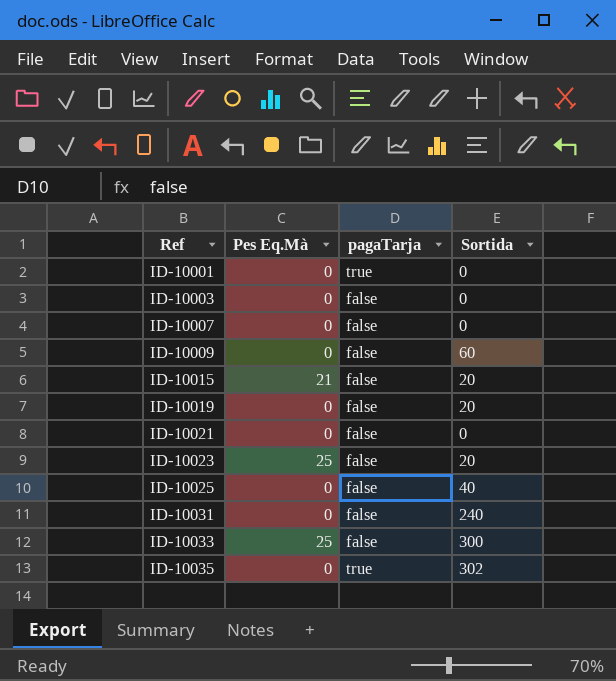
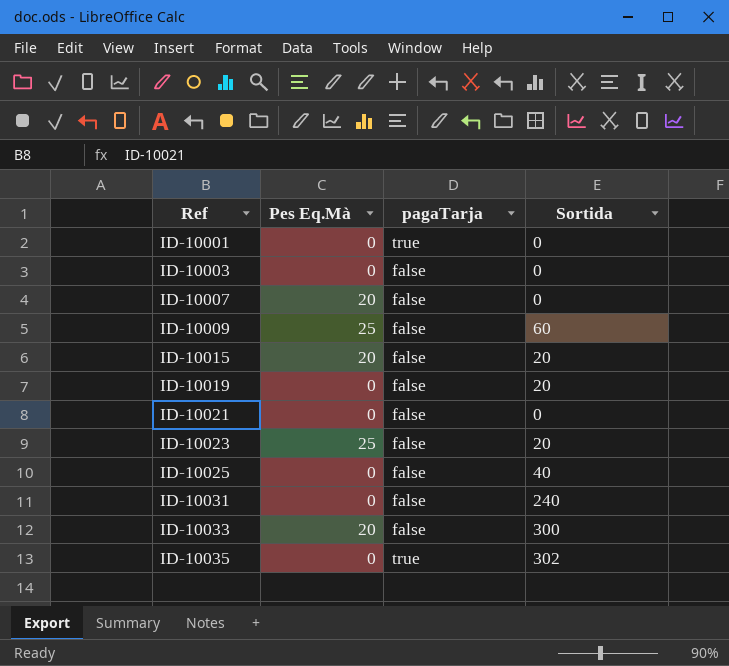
ID-10007 | Pes Eq.Mà: 0 -> 20
ID-10009 | Pes Eq.Mà: 0 -> 25
ID-10015 | Pes Eq.Mà: 21 -> 20
ID-10033 | Pes Eq.Mà: 25 -> 20

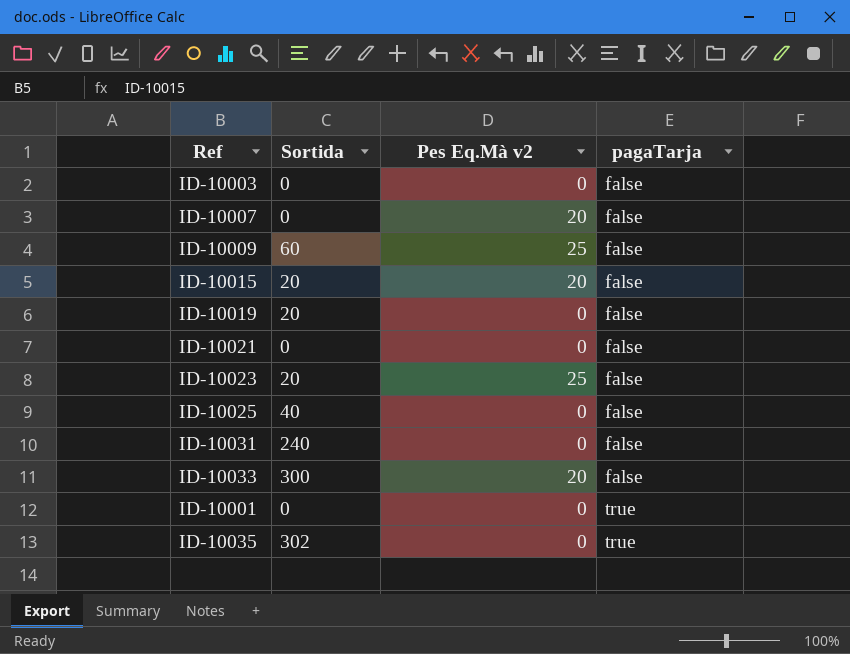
row order: Ref ascending -> pagaTarja ascending
column Sortida | position: 4 -> 2
column name: Pes Eq.Mà -> Pes Eq.Mà v2

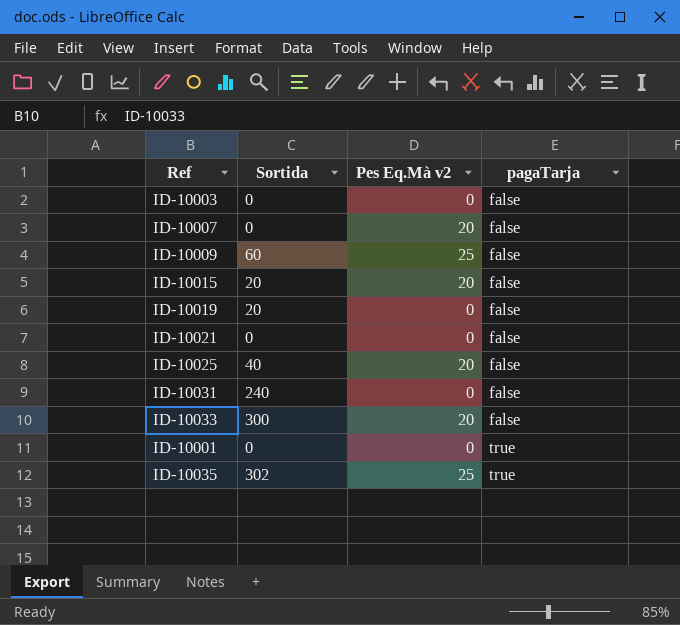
row ID-10023: 20 | 25 | false -> none
ID-10025 | Pes Eq.Mà v2: 0 -> 20
ID-10035 | Pes Eq.Mà v2: 0 -> 25

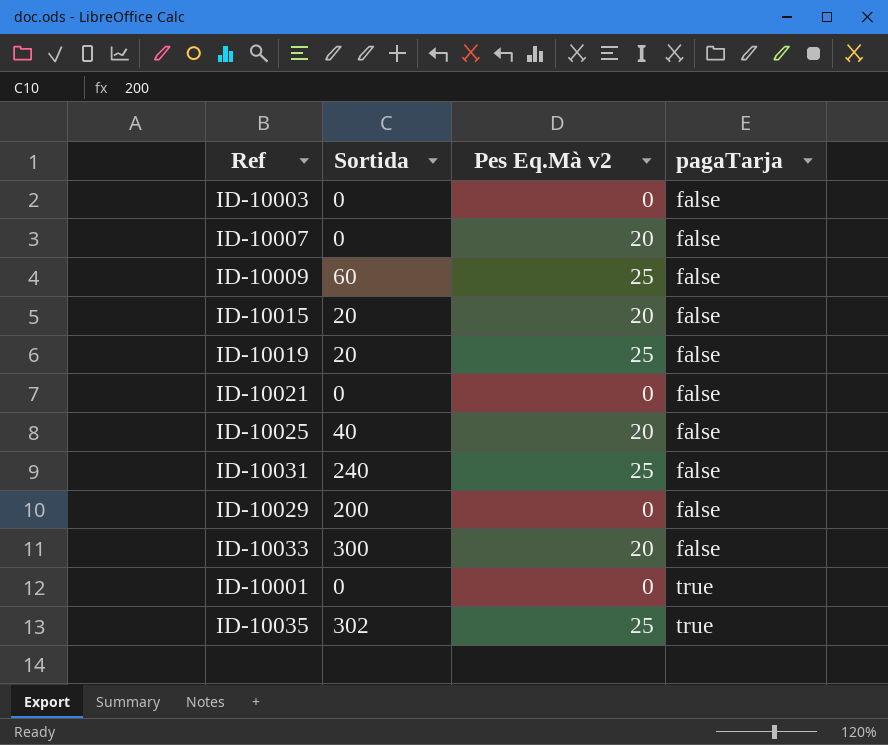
ID-10019 | Pes Eq.Mà v2: 0 -> 25
ID-10031 | Pes Eq.Mà v2: 0 -> 25
row ID-10029: none -> 200 | 0 | false

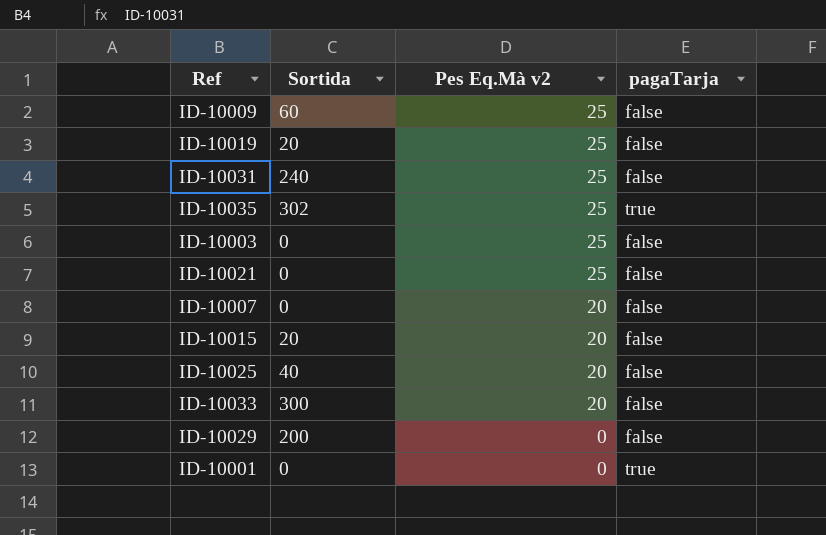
row order: pagaTarja ascending -> Pes Eq.Mà v2 descending
ID-10003 | Pes Eq.Mà v2: 0 -> 25
ID-10021 | Pes Eq.Mà v2: 0 -> 25

